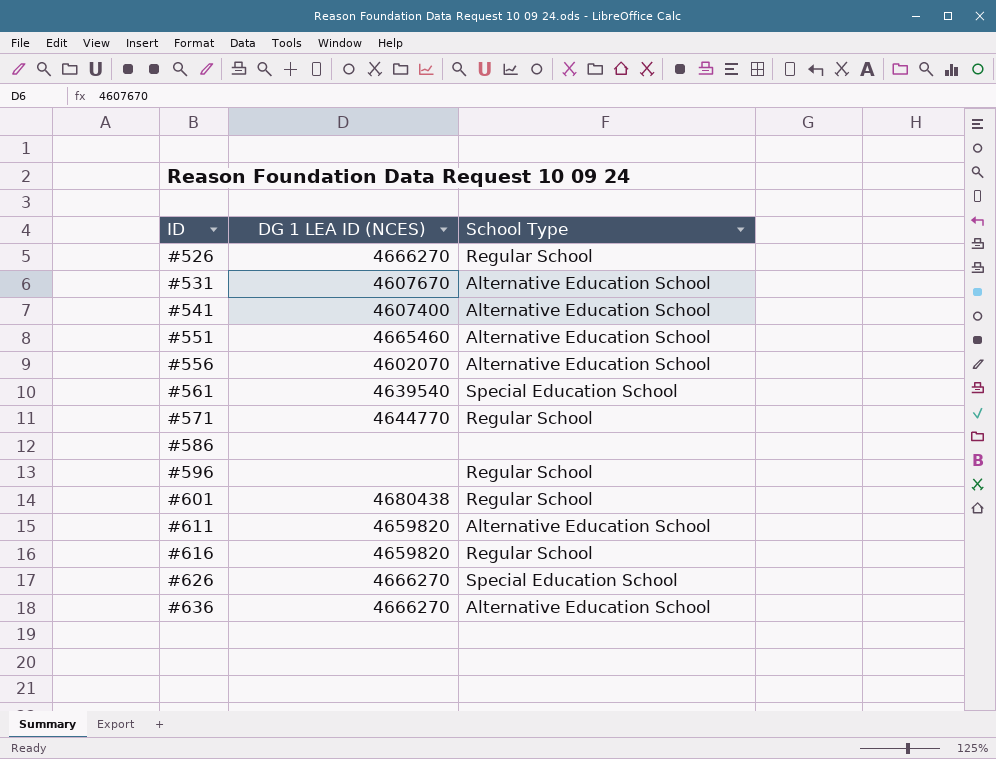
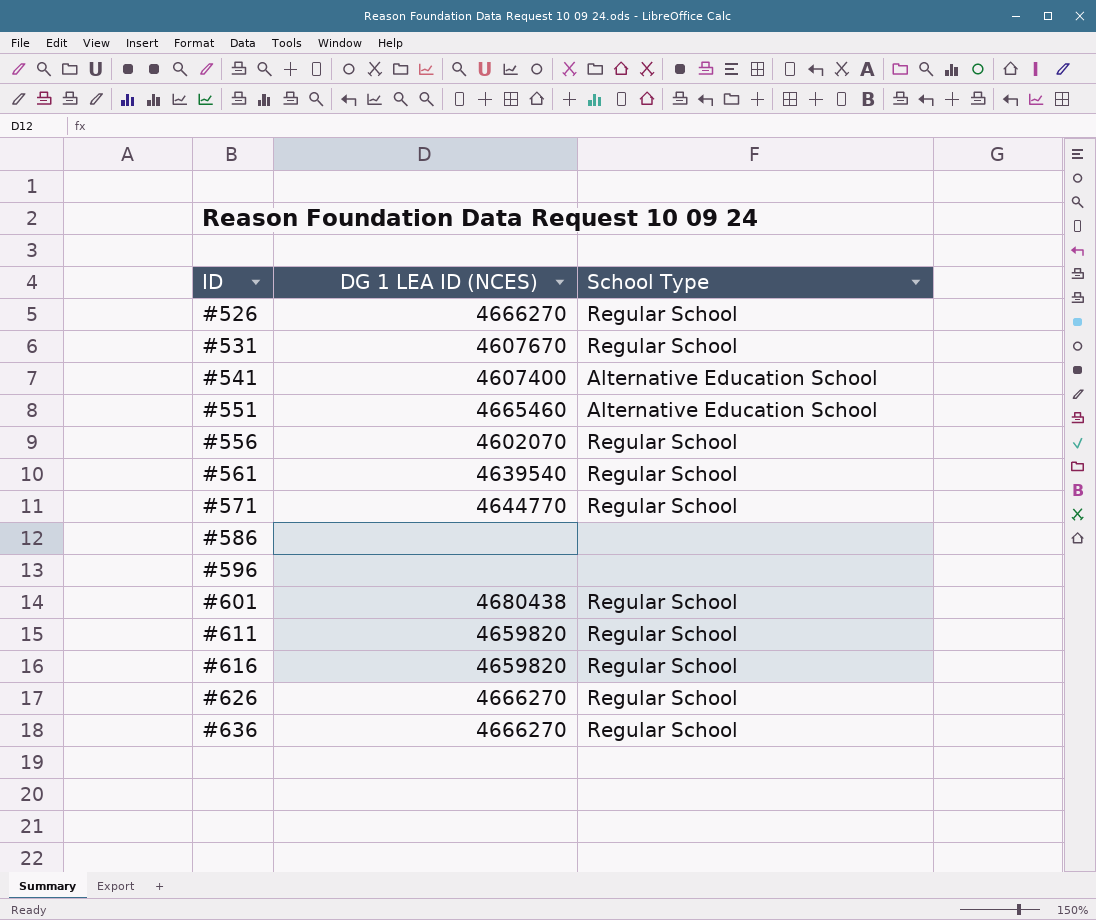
#531 | School Type: Alternative Education School -> Regular School
#556 | School Type: Alternative Education School -> Regular School
#561 | School Type: Special Education School -> Regular School
#596 | School Type: Regular School -> none
#611 | School Type: Alternative Education School -> Regular School
#626 | School Type: Special Education School -> Regular School
#636 | School Type: Alternative Education School -> Regular School

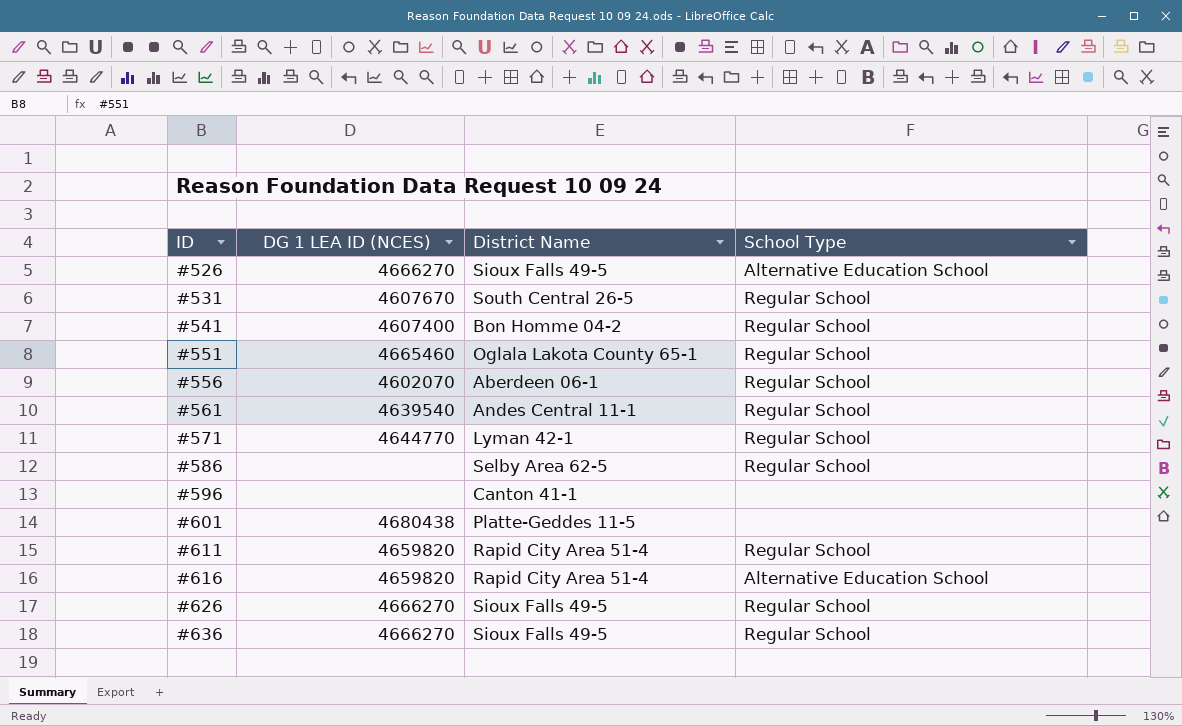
column District Name | position: none -> 3
#526 | School Type: Regular School -> Alternative Education School
#541 | School Type: Alternative Education School -> Regular School
#551 | School Type: Alternative Education School -> Regular School
#586 | School Type: none -> Regular School
#601 | School Type: Regular School -> none
#616 | School Type: Regular School -> Alternative Education School

